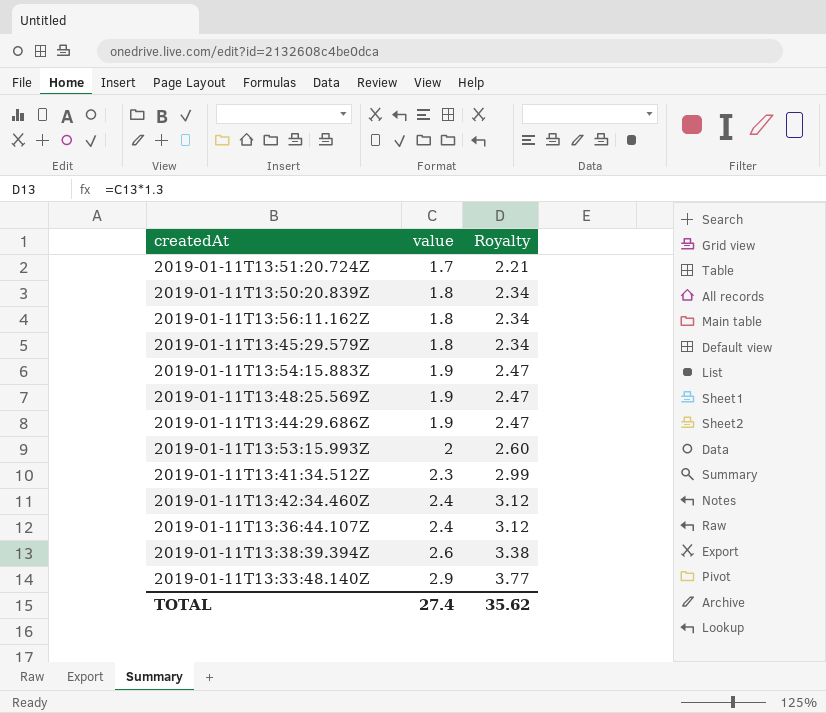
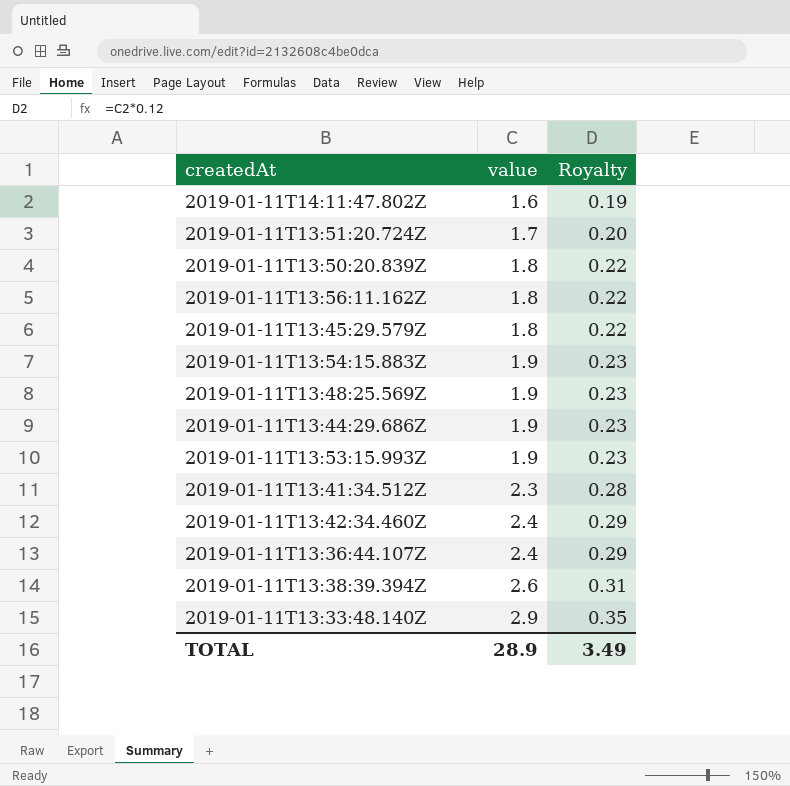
column Royalty | formula: [value] * 1.3 -> [value] * 0.12
row 2019-01-11T14:11:47.802Z: none -> 1.6 | 0.19
2019-01-11T13:53:15.993Z | value: 2 -> 1.9
TOTAL | value: 27.4 -> 28.9
TOTAL | Royalty: 35.62 -> 3.49

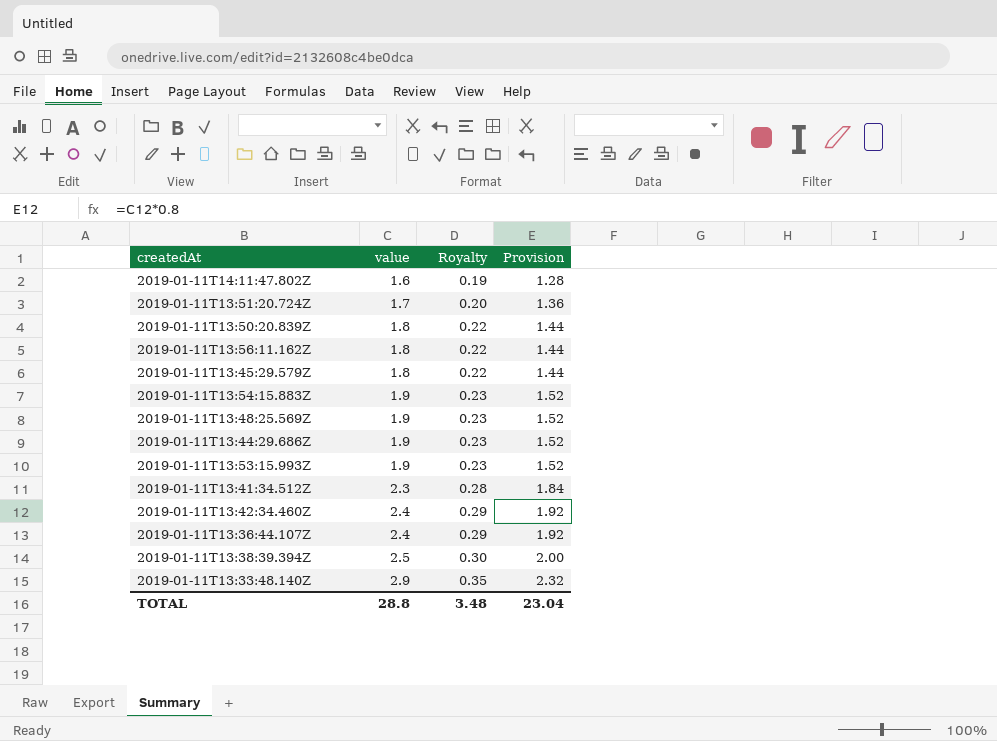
column Provision | formula: none -> [value] * 0.8
2019-01-11T13:38:39.394Z | value: 2.6 -> 2.5
2019-01-11T13:38:39.394Z | Royalty: 0.31 -> 0.30
TOTAL | value: 28.9 -> 28.8
TOTAL | Royalty: 3.49 -> 3.48

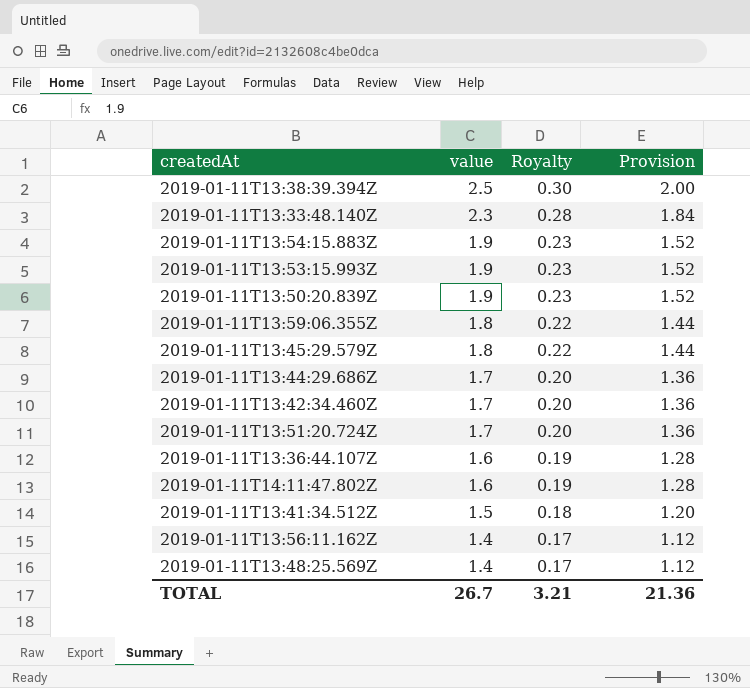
row order: value ascending -> value descending
2019-01-11T13:33:48.140Z | value: 2.9 -> 2.3
2019-01-11T13:33:48.140Z | Royalty: 0.35 -> 0.28
2019-01-11T13:33:48.140Z | Provision: 2.32 -> 1.84
2019-01-11T13:50:20.839Z | value: 1.8 -> 1.9
2019-01-11T13:50:20.839Z | Royalty: 0.22 -> 0.23
2019-01-11T13:50:20.839Z | Provision: 1.44 -> 1.52
row 2019-01-11T13:59:06.355Z: none -> 1.8 | 0.22 | 1.44
2019-01-11T13:44:29.686Z | value: 1.9 -> 1.7
2019-01-11T13:44:29.686Z | Royalty: 0.23 -> 0.20
2019-01-11T13:44:29.686Z | Provision: 1.52 -> 1.36
2019-01-11T13:42:34.460Z | value: 2.4 -> 1.7
2019-01-11T13:42:34.460Z | Royalty: 0.29 -> 0.20
2019-01-11T13:42:34.460Z | Provision: 1.92 -> 1.36
2019-01-11T13:36:44.107Z | value: 2.4 -> 1.6
2019-01-11T13:36:44.107Z | Royalty: 0.29 -> 0.19
2019-01-11T13:36:44.107Z | Provision: 1.92 -> 1.28
2019-01-11T13:41:34.512Z | value: 2.3 -> 1.5
2019-01-11T13:41:34.512Z | Royalty: 0.28 -> 0.18
2019-01-11T13:41:34.512Z | Provision: 1.84 -> 1.20
2019-01-11T13:56:11.162Z | value: 1.8 -> 1.4
2019-01-11T13:56:11.162Z | Royalty: 0.22 -> 0.17
2019-01-11T13:56:11.162Z | Provision: 1.44 -> 1.12
2019-01-11T13:48:25.569Z | value: 1.9 -> 1.4
2019-01-11T13:48:25.569Z | Royalty: 0.23 -> 0.17
2019-01-11T13:48:25.569Z | Provision: 1.52 -> 1.12
TOTAL | value: 28.8 -> 26.7
TOTAL | Royalty: 3.48 -> 3.21
TOTAL | Provision: 23.04 -> 21.36

